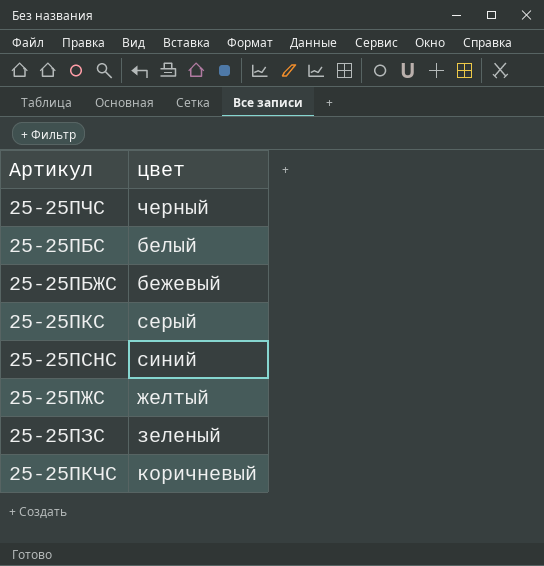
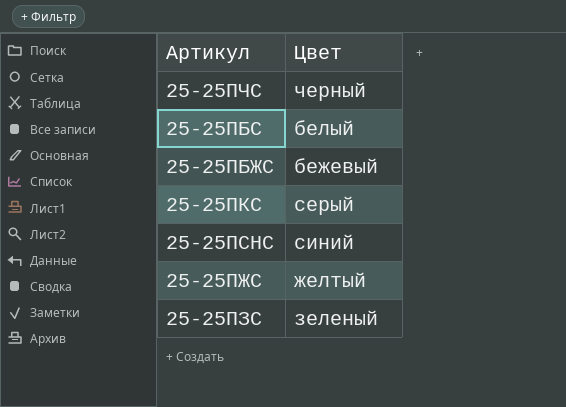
column name: цвет -> Цвет
row 25-25ПКЧС: коричневый -> none

